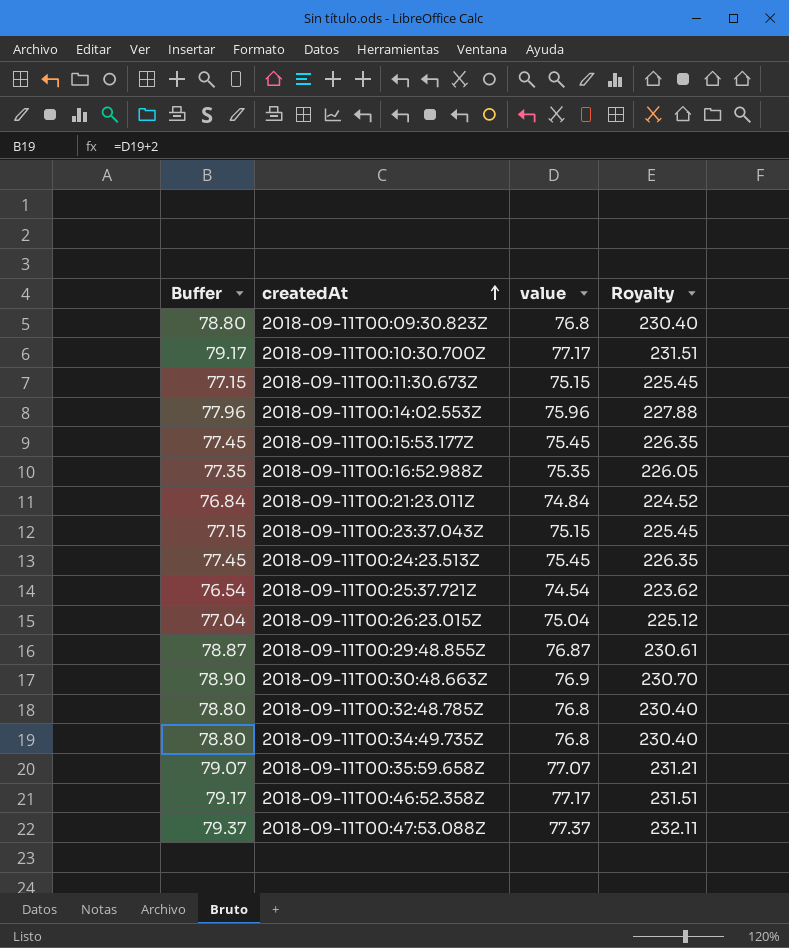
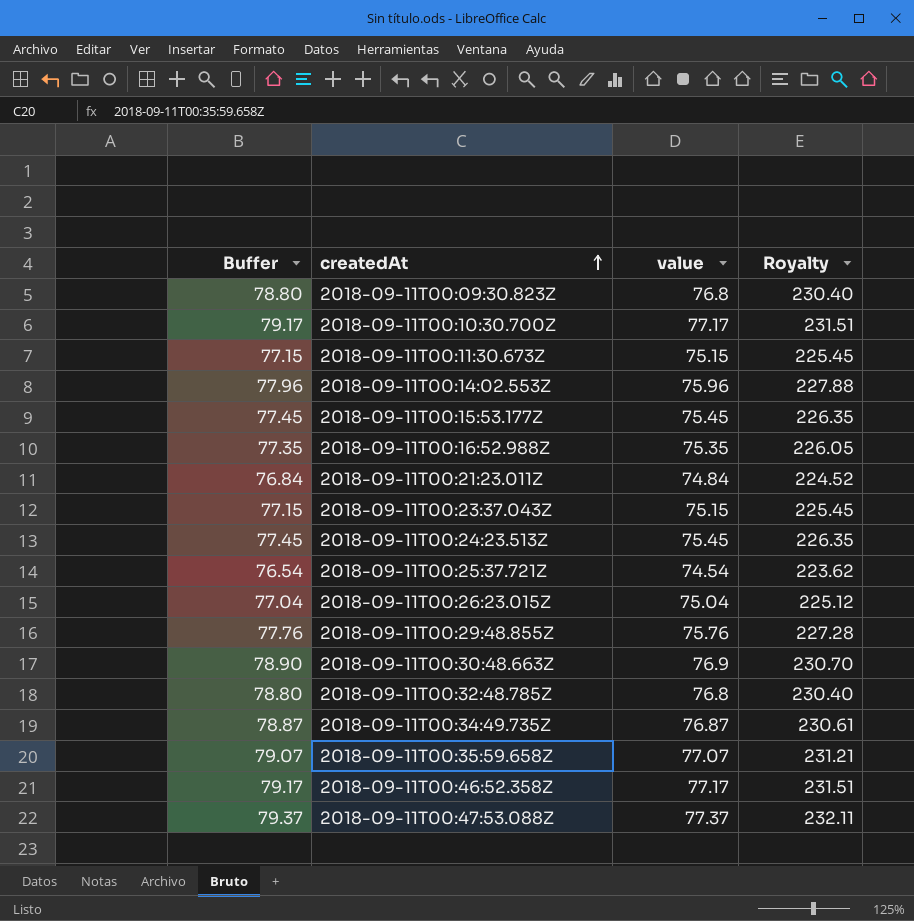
2018-09-11T00:29:48.855Z | Buffer: 78.87 -> 77.76
2018-09-11T00:29:48.855Z | value: 76.87 -> 75.76
2018-09-11T00:29:48.855Z | Royalty: 230.61 -> 227.28
2018-09-11T00:34:49.735Z | Buffer: 78.80 -> 78.87
2018-09-11T00:34:49.735Z | value: 76.8 -> 76.87
2018-09-11T00:34:49.735Z | Royalty: 230.40 -> 230.61

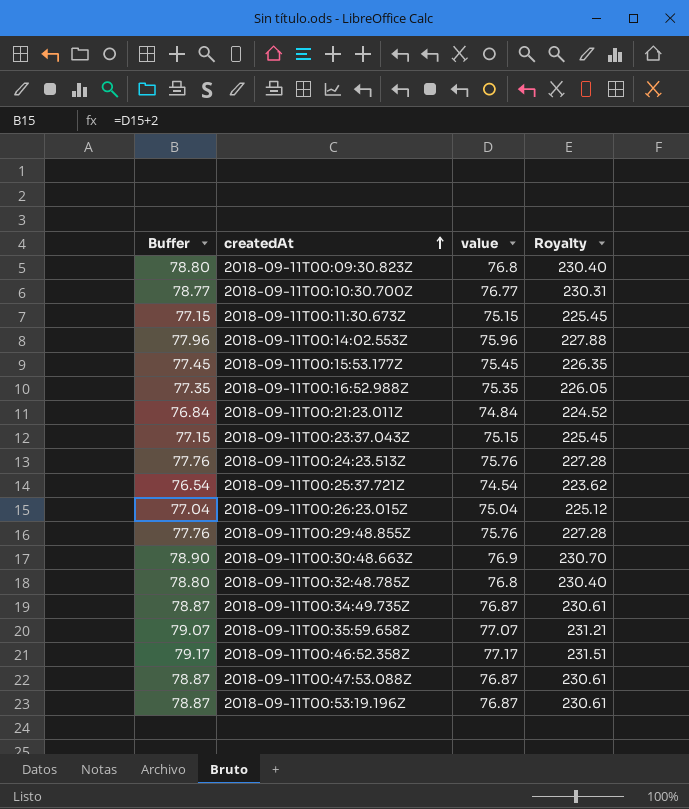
2018-09-11T00:10:30.700Z | Buffer: 79.17 -> 78.77
2018-09-11T00:10:30.700Z | value: 77.17 -> 76.77
2018-09-11T00:10:30.700Z | Royalty: 231.51 -> 230.31
2018-09-11T00:24:23.513Z | Buffer: 77.45 -> 77.76
2018-09-11T00:24:23.513Z | value: 75.45 -> 75.76
2018-09-11T00:24:23.513Z | Royalty: 226.35 -> 227.28
2018-09-11T00:47:53.088Z | Buffer: 79.37 -> 78.87
2018-09-11T00:47:53.088Z | value: 77.37 -> 76.87
2018-09-11T00:47:53.088Z | Royalty: 232.11 -> 230.61
row 2018-09-11T00:53:19.196Z: none -> 78.87 | 76.87 | 230.61

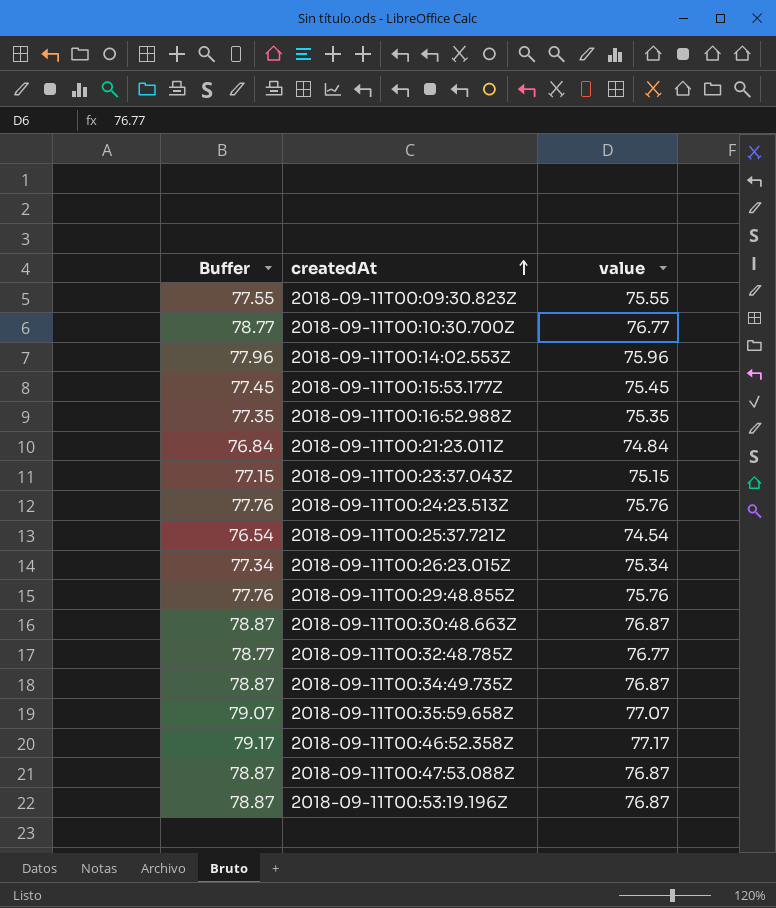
column Royalty | formula: [value] * 3 -> none
row 2018-09-11T00:11:30.673Z: 77.15 | 75.15 | 225.45 -> none
2018-09-11T00:09:30.823Z | Buffer: 78.80 -> 77.55
2018-09-11T00:09:30.823Z | value: 76.8 -> 75.55
2018-09-11T00:26:23.015Z | Buffer: 77.04 -> 77.34
2018-09-11T00:26:23.015Z | value: 75.04 -> 75.34
2018-09-11T00:30:48.663Z | Buffer: 78.90 -> 78.87
2018-09-11T00:30:48.663Z | value: 76.9 -> 76.87
2018-09-11T00:32:48.785Z | Buffer: 78.80 -> 78.77
2018-09-11T00:32:48.785Z | value: 76.8 -> 76.77

